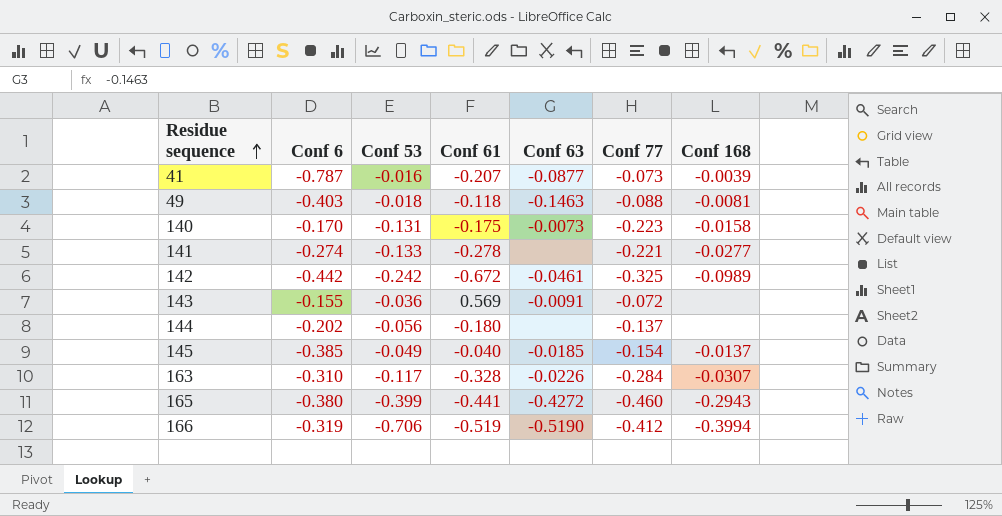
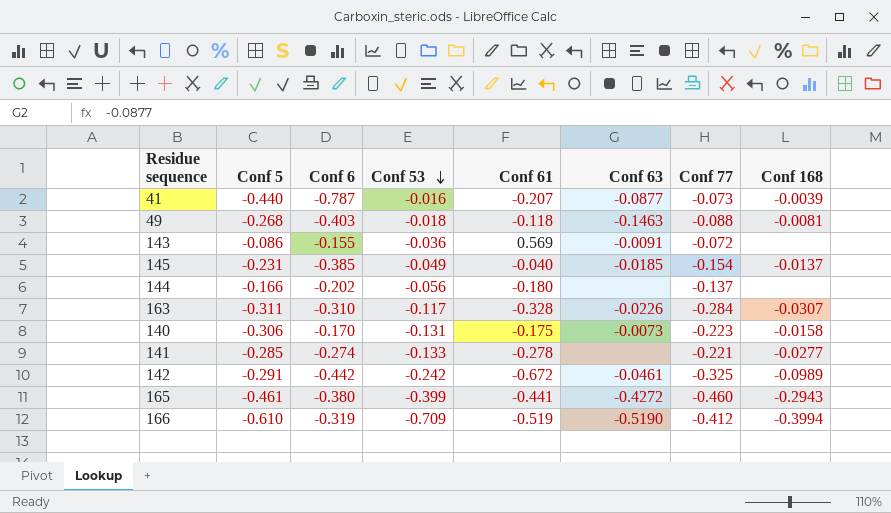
row order: Residue sequence ascending -> Conf 53 descending
column Conf 5 | position: none -> 2
166 | Conf 53: -0.706 -> -0.709

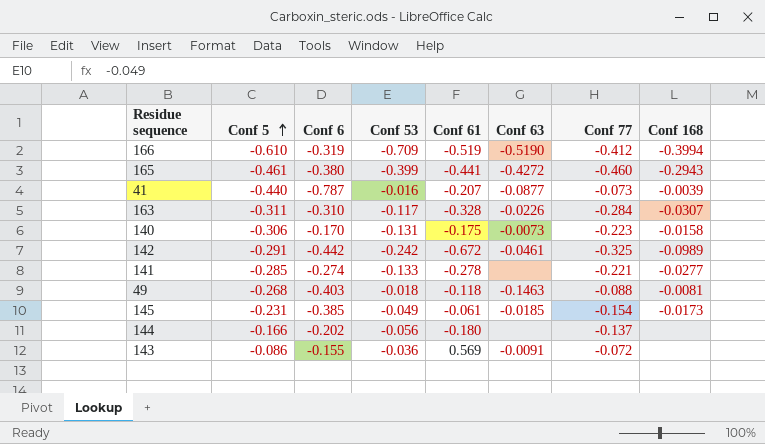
row order: Conf 53 descending -> Conf 5 ascending
145 | Conf 61: -0.040 -> -0.061
145 | Conf 168: -0.0137 -> -0.0173

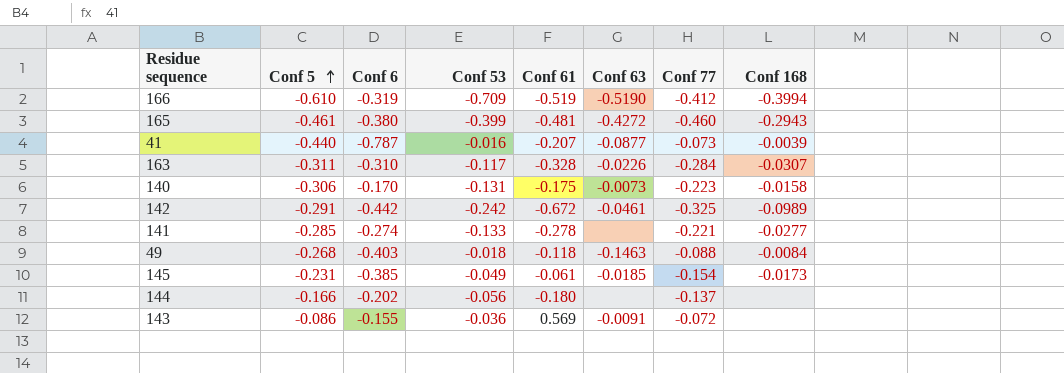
165 | Conf 61: -0.441 -> -0.481
49 | Conf 168: -0.0081 -> -0.0084

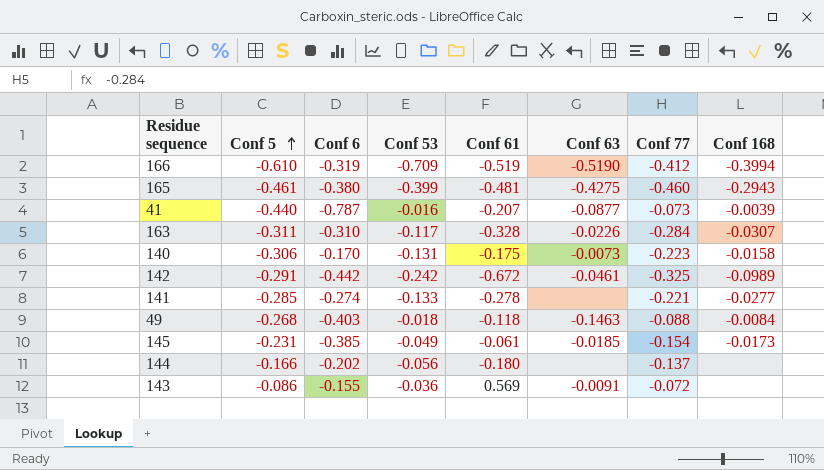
165 | Conf 63: -0.4272 -> -0.4275

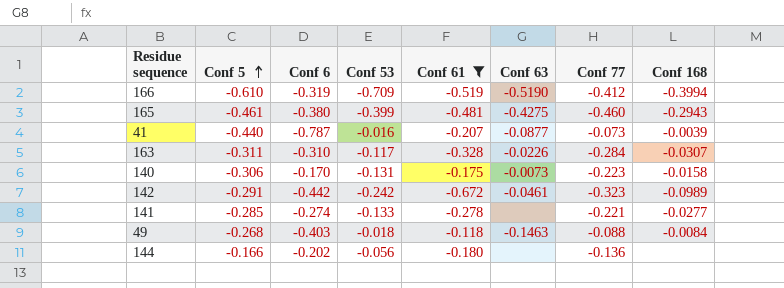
filter: none -> Conf 61 <= -0.118
142 | Conf 77: -0.325 -> -0.323
144 | Conf 77: -0.137 -> -0.136

